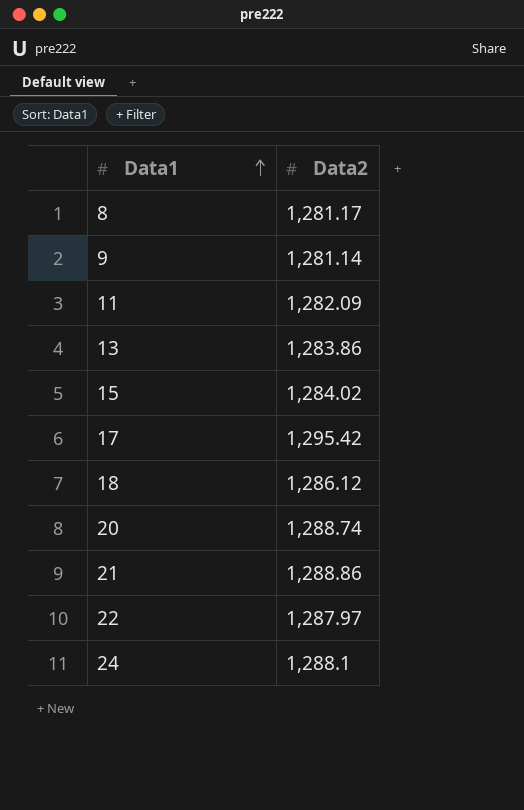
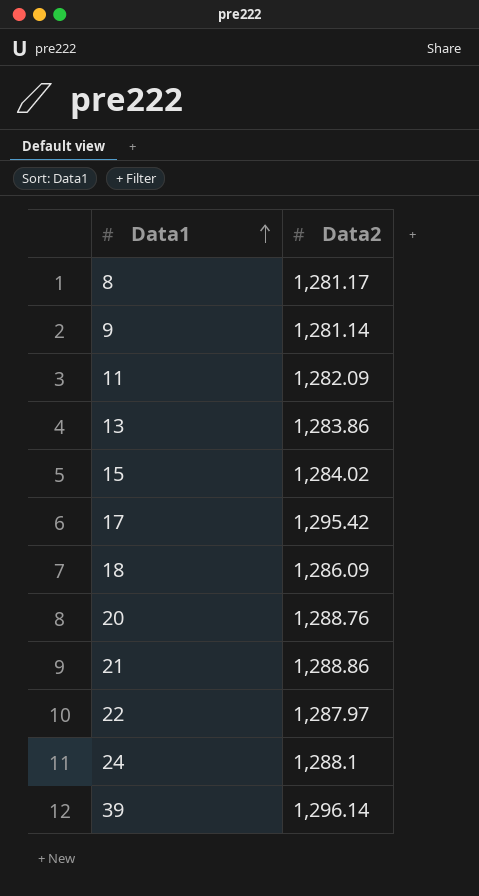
18 | Data2: 1,286.12 -> 1,286.09
20 | Data2: 1,288.74 -> 1,288.76
row 39: none -> 1,296.14

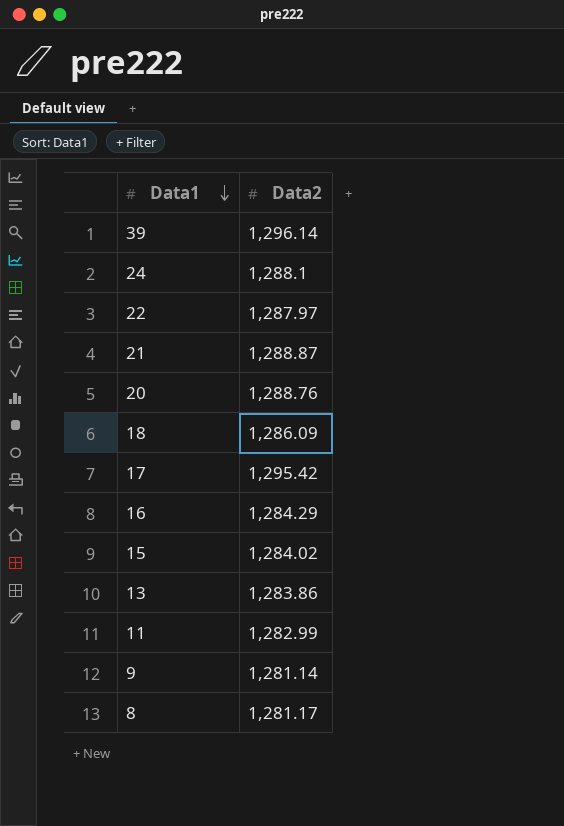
row order: Data1 ascending -> Data1 descending
21 | Data2: 1,288.86 -> 1,288.87
row 16: none -> 1,284.29
11 | Data2: 1,282.09 -> 1,282.99

